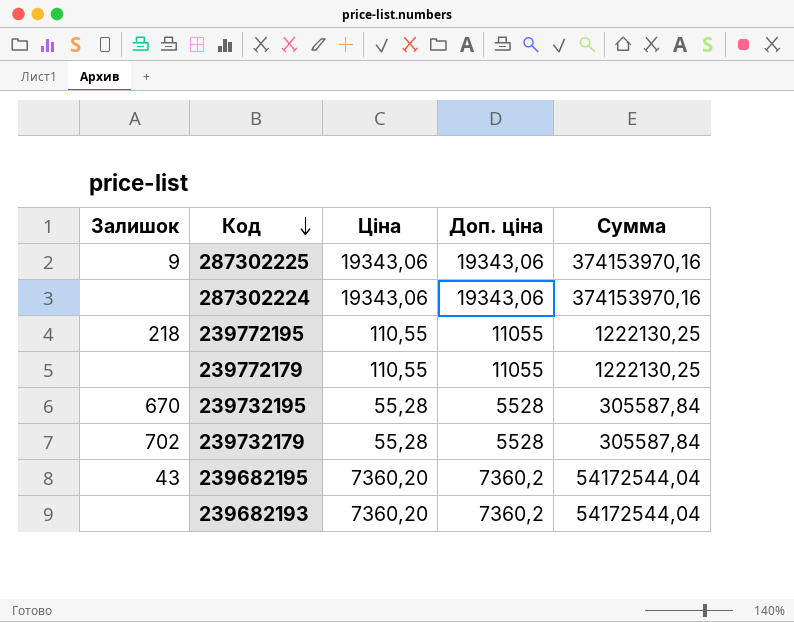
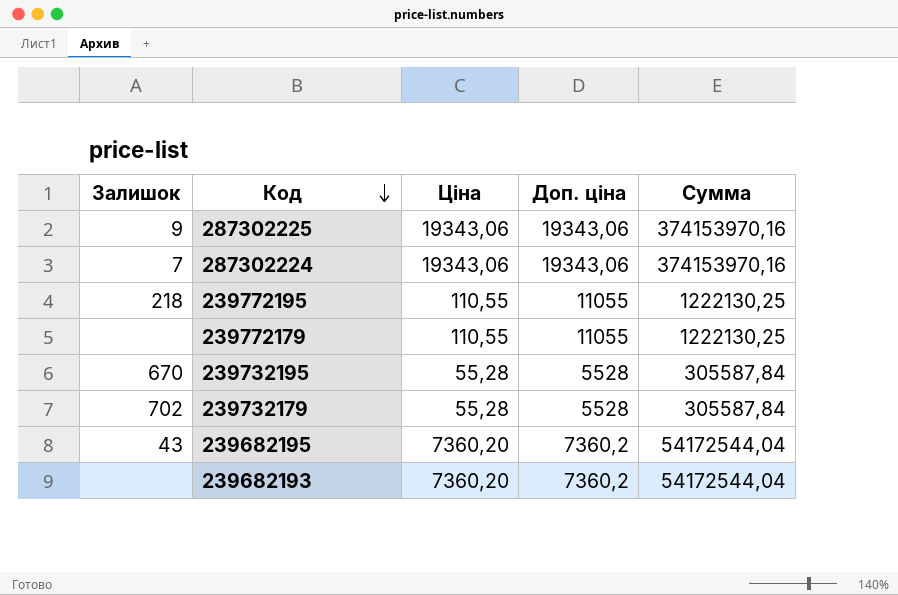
287302224 | Залишок: none -> 7

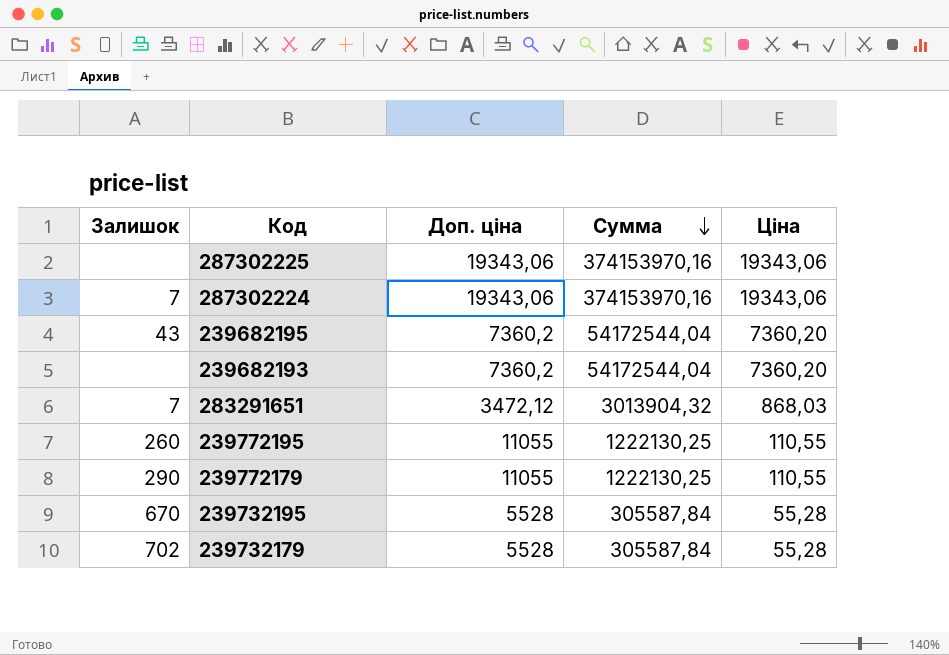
row order: Код descending -> Сумма descending
column Ціна | position: 3 -> 5
287302225 | Залишок: 9 -> none
row 283291651: none -> 7 | 3472,12 | 3013904,32 | 868,03
239772195 | Залишок: 218 -> 260
239772179 | Залишок: none -> 290

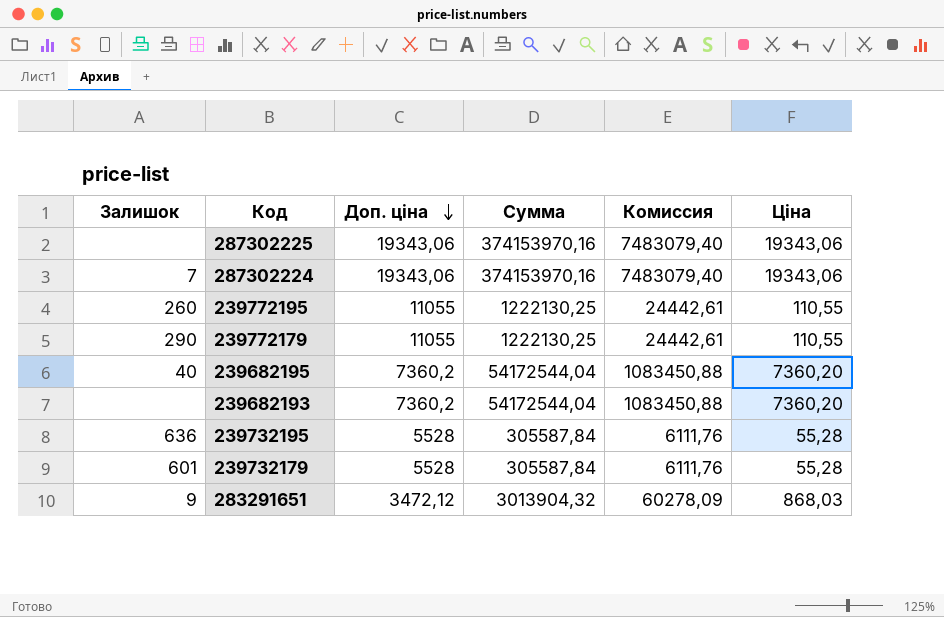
row order: Сумма descending -> Доп. ціна descending
column Комиссия | formula: none -> [Сумма] * 0,02
239682195 | Залишок: 43 -> 40
239732195 | Залишок: 670 -> 636
239732179 | Залишок: 702 -> 601
283291651 | Залишок: 7 -> 9

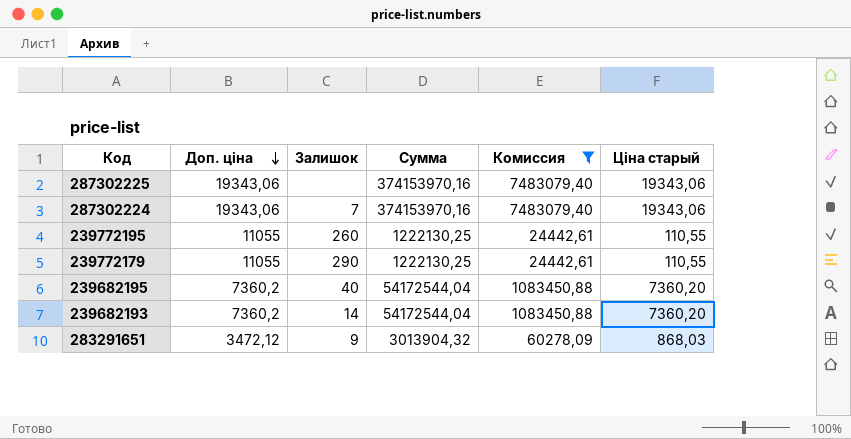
filter: none -> Комиссия != 6111,76
column Залишок | position: 1 -> 3
column name: Ціна -> Ціна старый
239682193 | Залишок: none -> 14

